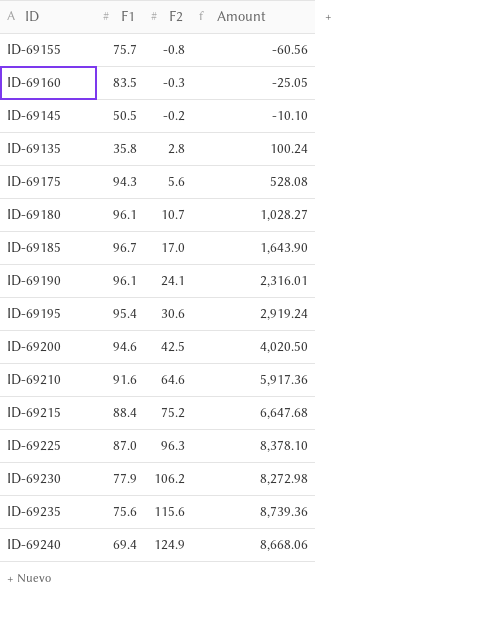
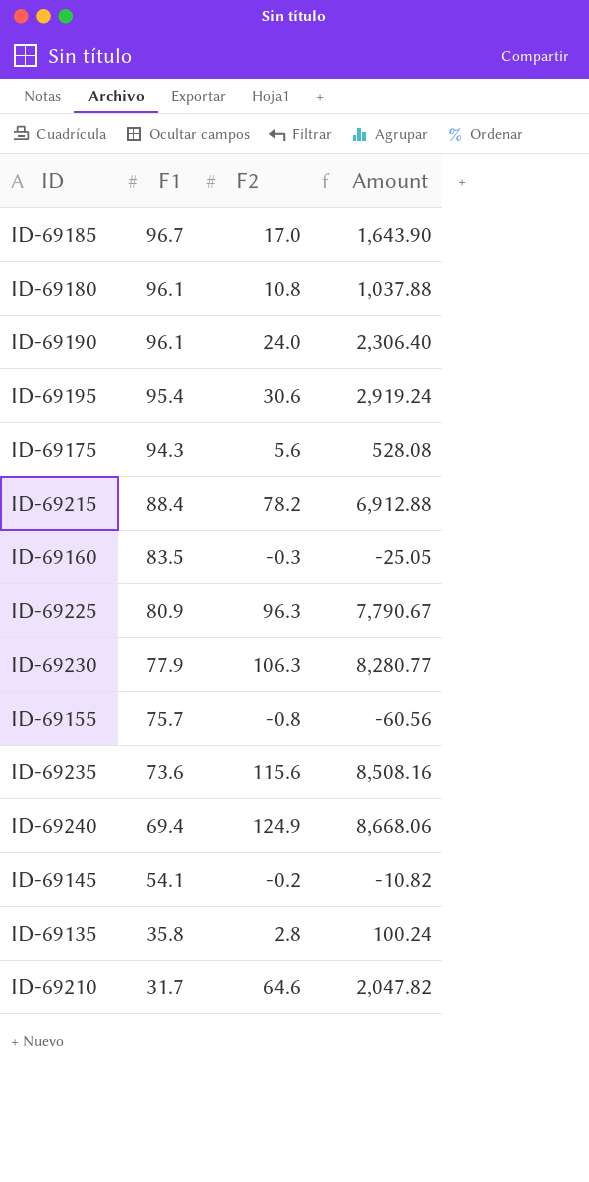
row order: F2 ascending -> F1 descending
row ID-69200: 94.6 | 42.5 | 4,020.50 -> none
ID-69180 | F2: 10.7 -> 10.8
ID-69180 | Amount: 1,028.27 -> 1,037.88
ID-69190 | F2: 24.1 -> 24.0
ID-69190 | Amount: 2,316.01 -> 2,306.40
ID-69215 | F2: 75.2 -> 78.2
ID-69215 | Amount: 6,647.68 -> 6,912.88
ID-69225 | F1: 87.0 -> 80.9
ID-69225 | Amount: 8,378.10 -> 7,790.67
ID-69230 | F2: 106.2 -> 106.3
ID-69230 | Amount: 8,272.98 -> 8,280.77
ID-69235 | F1: 75.6 -> 73.6
ID-69235 | Amount: 8,739.36 -> 8,508.16
ID-69145 | F1: 50.5 -> 54.1
ID-69145 | Amount: -10.10 -> -10.82
ID-69210 | F1: 91.6 -> 31.7
ID-69210 | Amount: 5,917.36 -> 2,047.82

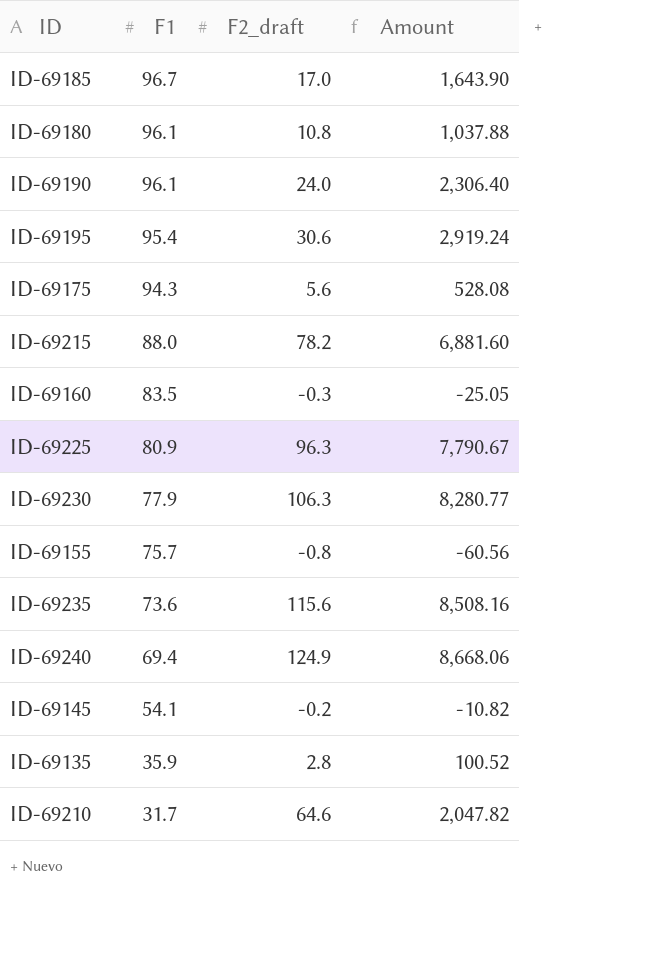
column name: F2 -> F2_draft
ID-69215 | F1: 88.4 -> 88.0
ID-69215 | Amount: 6,912.88 -> 6,881.60
ID-69135 | F1: 35.8 -> 35.9
ID-69135 | Amount: 100.24 -> 100.52

